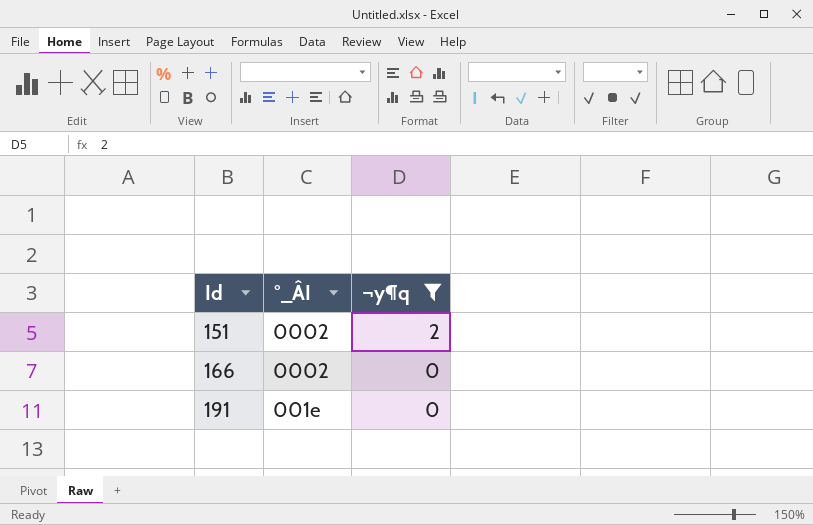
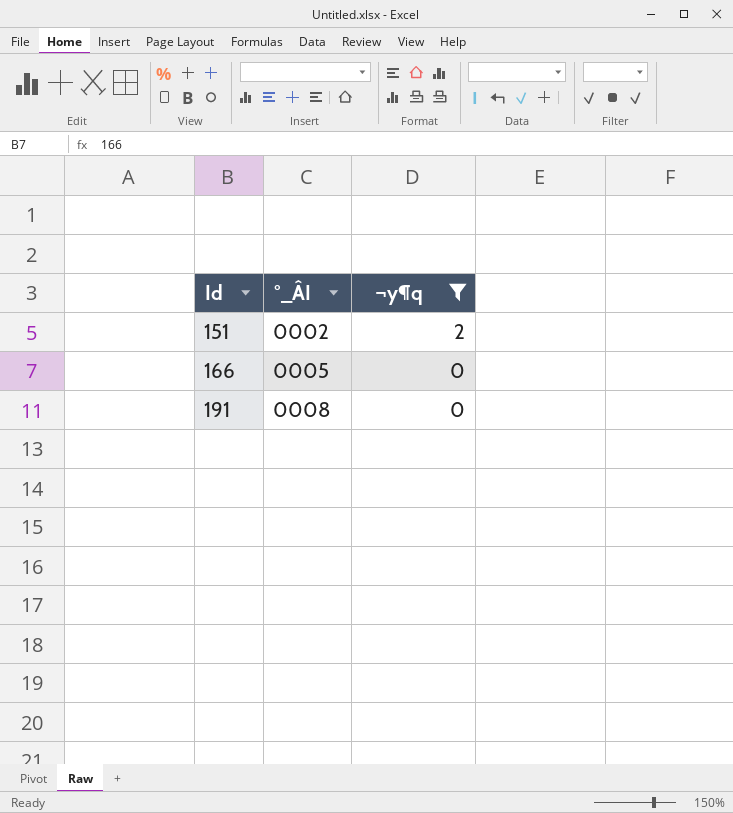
166 | °_ÂI: 0002 -> 0005
191 | °_ÂI: 001e -> 0008

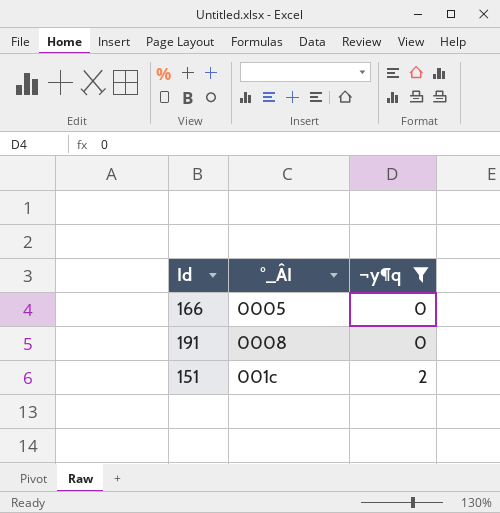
row order: Id ascending -> ¬y¶q ascending
151 | °_ÂI: 0002 -> 001c

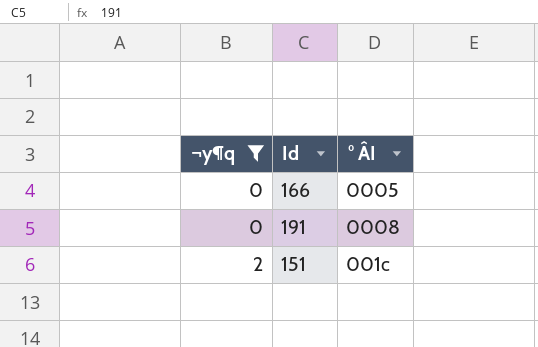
column ¬y¶q | position: 3 -> 1
column name: °_ÂI -> ° ÂI

